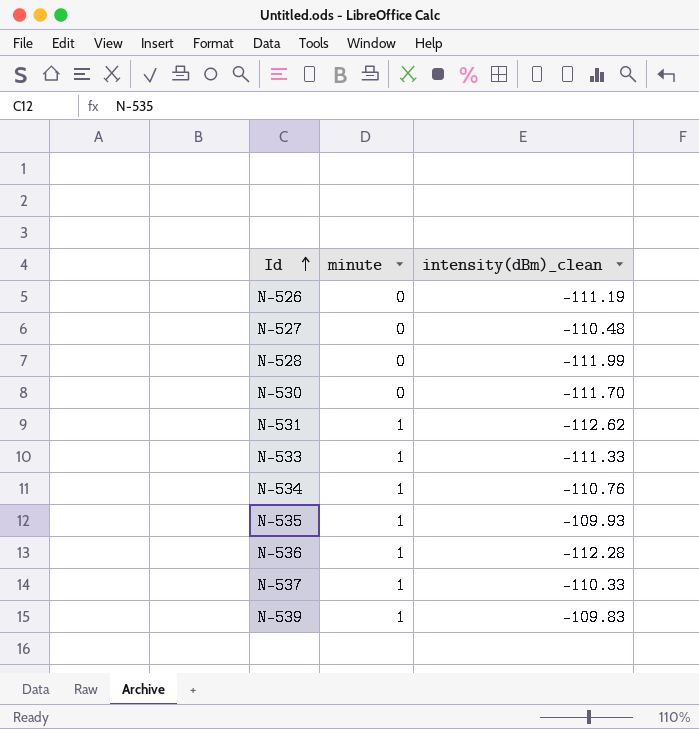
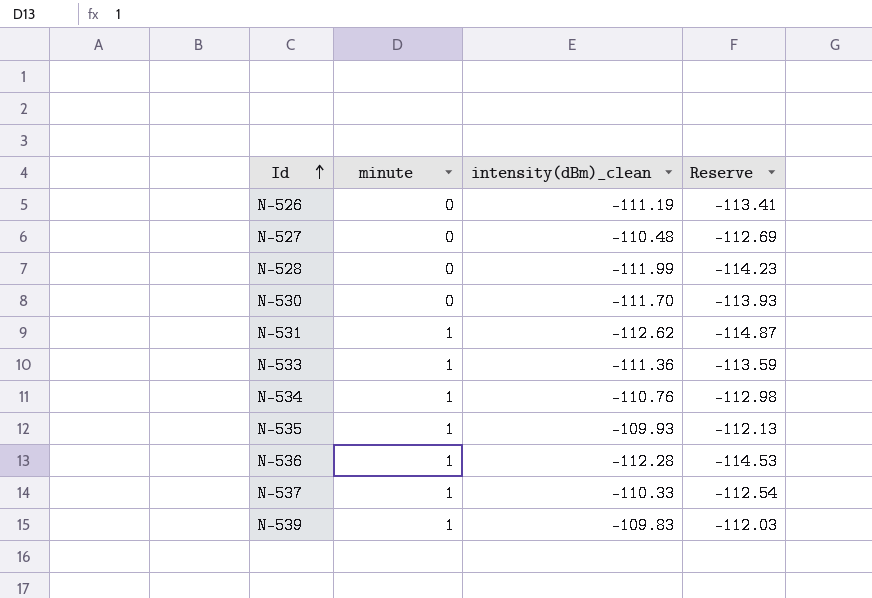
column Reserve | formula: none -> [intensity(dBm)_clean] * 1.02
N-533 | intensity(dBm)_clean: -111.33 -> -111.36

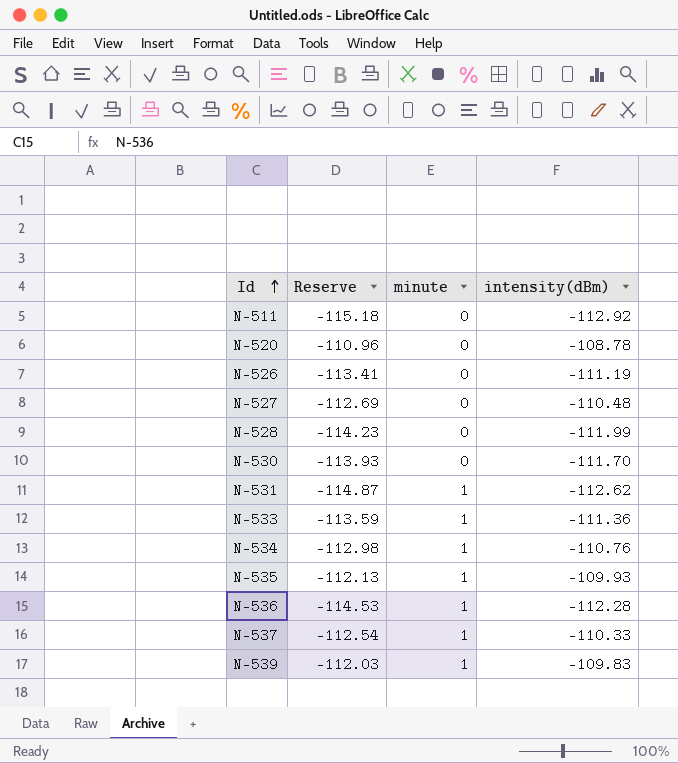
column Reserve | position: 4 -> 2
column name: intensity(dBm)_clean -> intensity(dBm)
row N-511: none -> -115.18 | 0 | -112.92
row N-520: none -> -110.96 | 0 | -108.78

